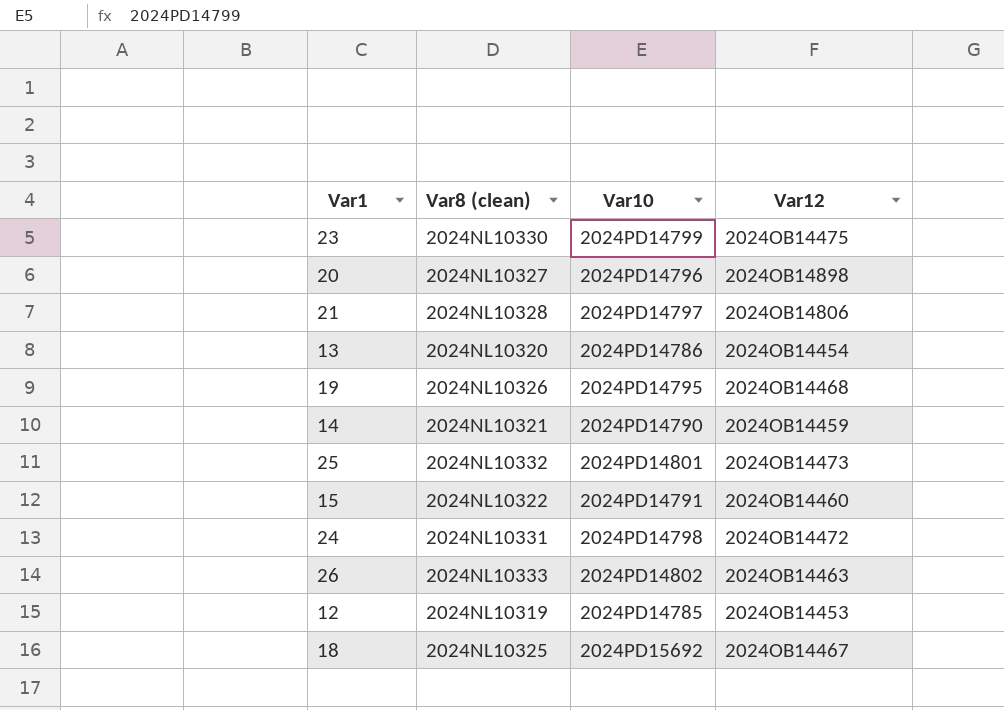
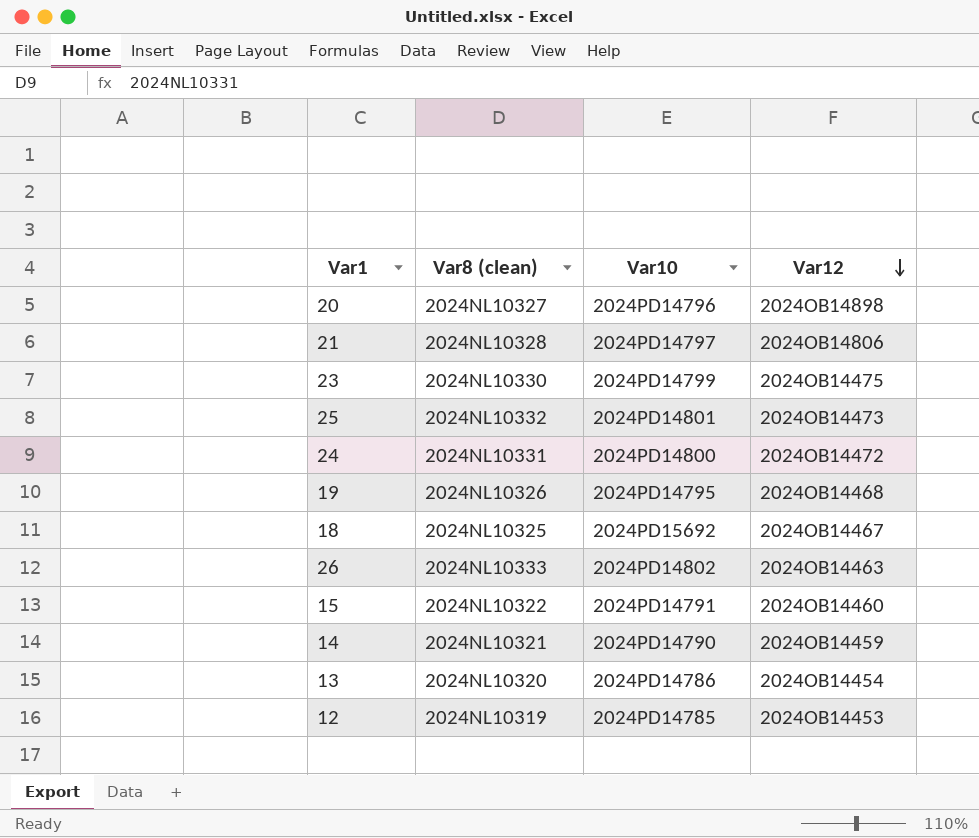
row order: none -> Var12 descending
24 | Var10: 2024PD14798 -> 2024PD14800

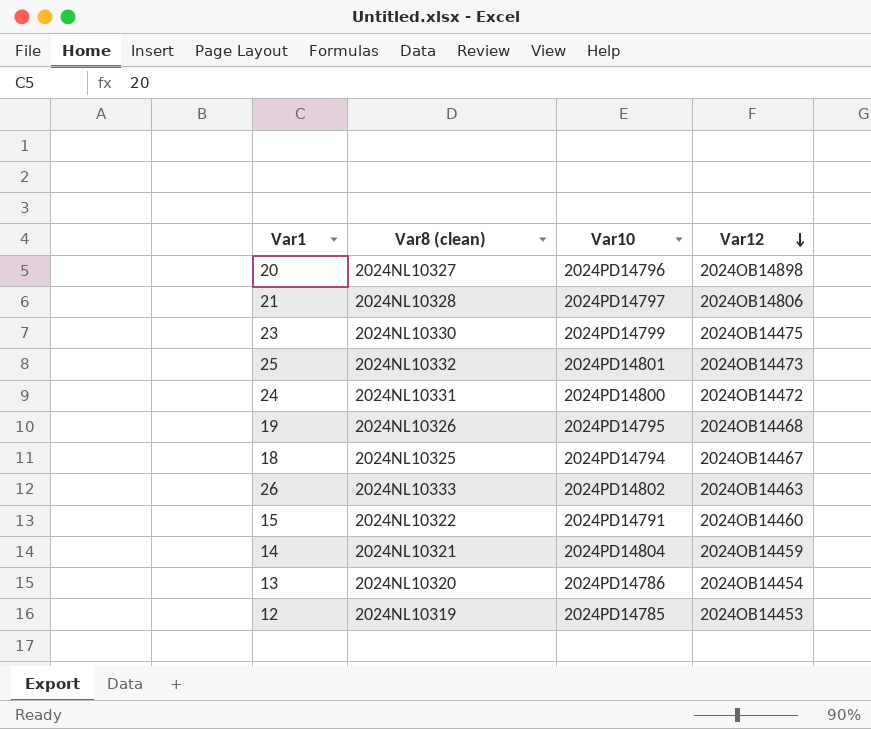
18 | Var10: 2024PD15692 -> 2024PD14794
14 | Var10: 2024PD14790 -> 2024PD14804

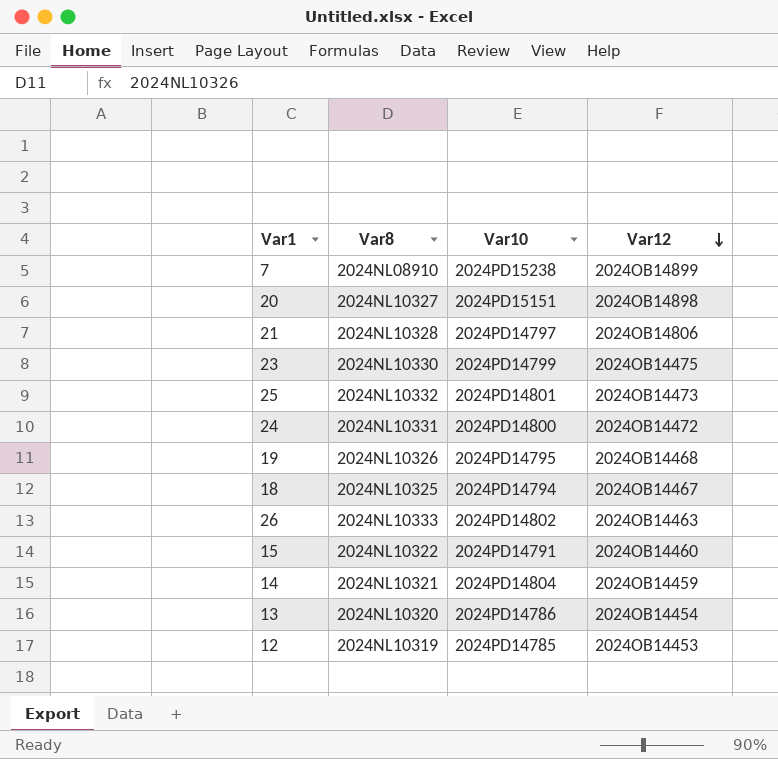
column name: Var8 (clean) -> Var8
row 7: none -> 2024NL08910 | 2024PD15238 | 2024OB14899
20 | Var10: 2024PD14796 -> 2024PD15151

